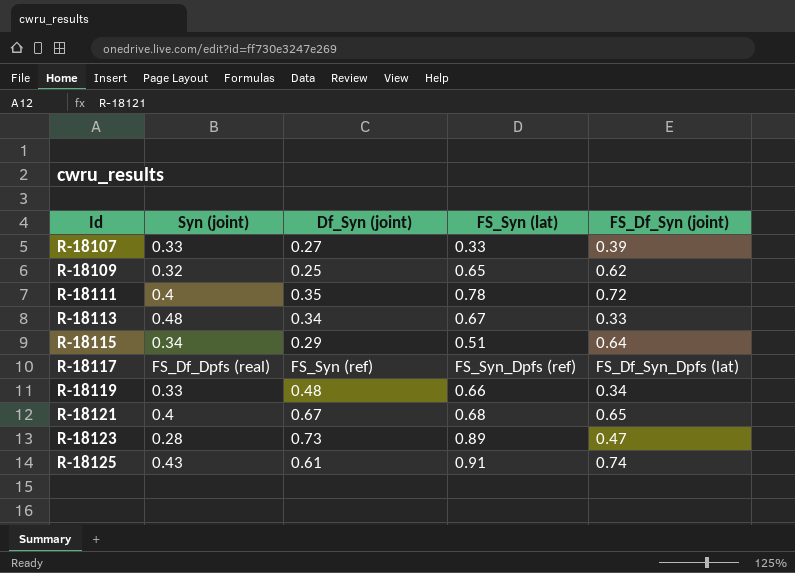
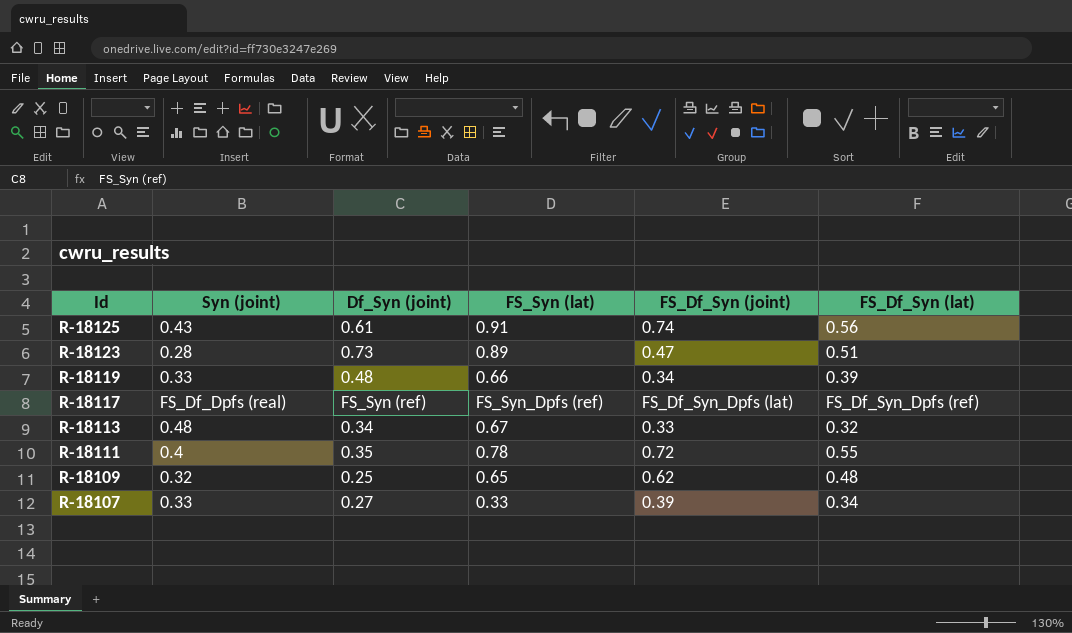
row order: Id ascending -> Id descending
column FS_Df_Syn (lat) | position: none -> 6
row R-18115: 0.34 | 0.29 | 0.51 | 0.64 -> none
row R-18121: 0.4 | 0.67 | 0.68 | 0.65 -> none

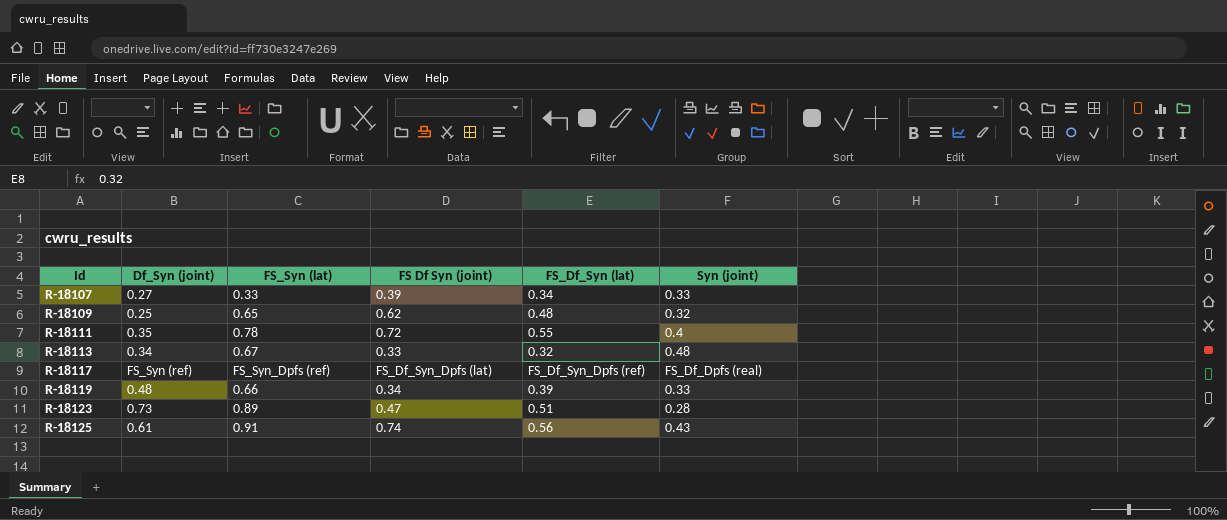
row order: Id descending -> Id ascending
column name: FS_Df_Syn (joint) -> FS Df Syn (joint)
column Syn (joint) | position: 2 -> 6

